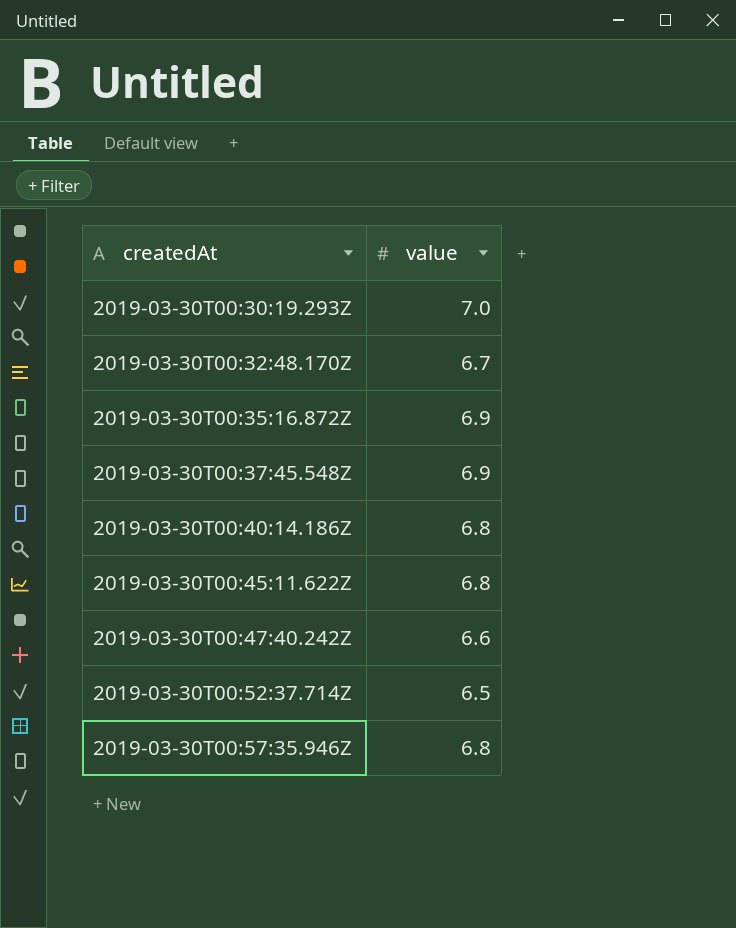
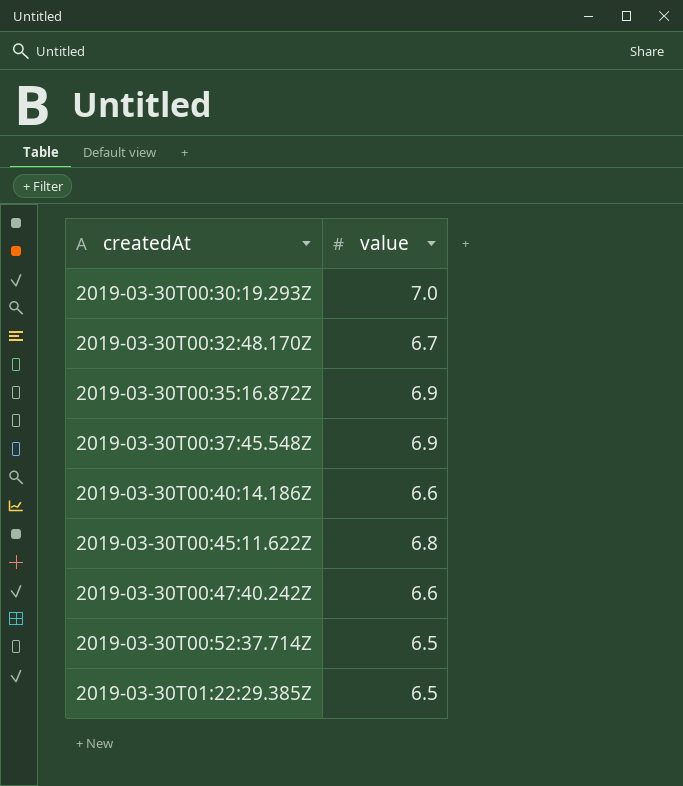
row 2019-03-30T00:57:35.946Z: 6.8 -> none
2019-03-30T00:40:14.186Z | value: 6.8 -> 6.6
row 2019-03-30T01:22:29.385Z: none -> 6.5

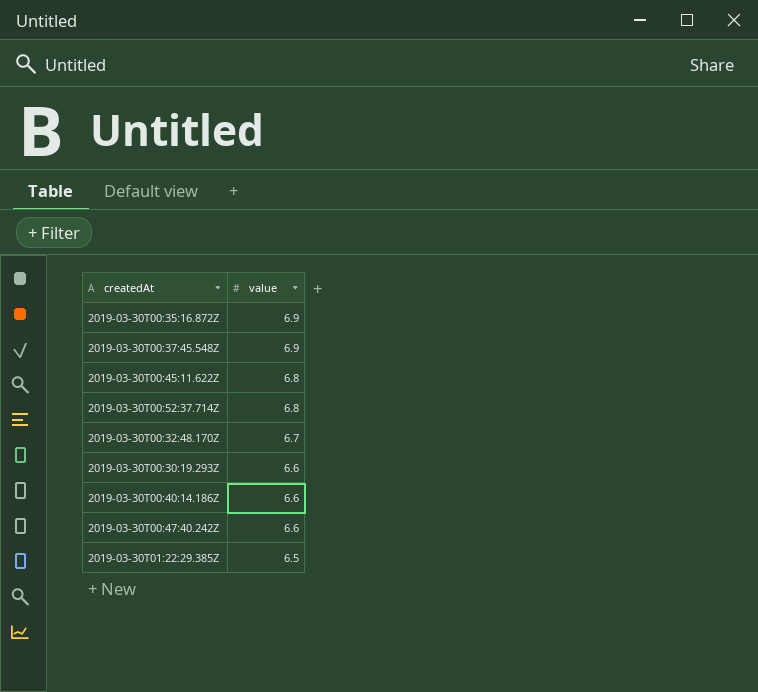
row order: createdAt ascending -> value descending
2019-03-30T00:52:37.714Z | value: 6.5 -> 6.8
2019-03-30T00:30:19.293Z | value: 7.0 -> 6.6

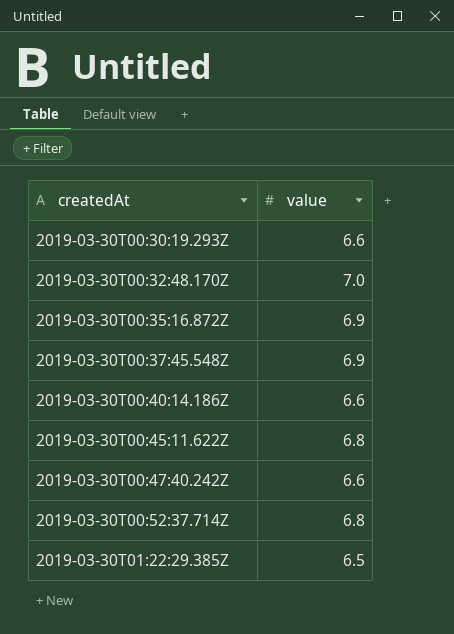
row order: value descending -> createdAt ascending
2019-03-30T00:32:48.170Z | value: 6.7 -> 7.0

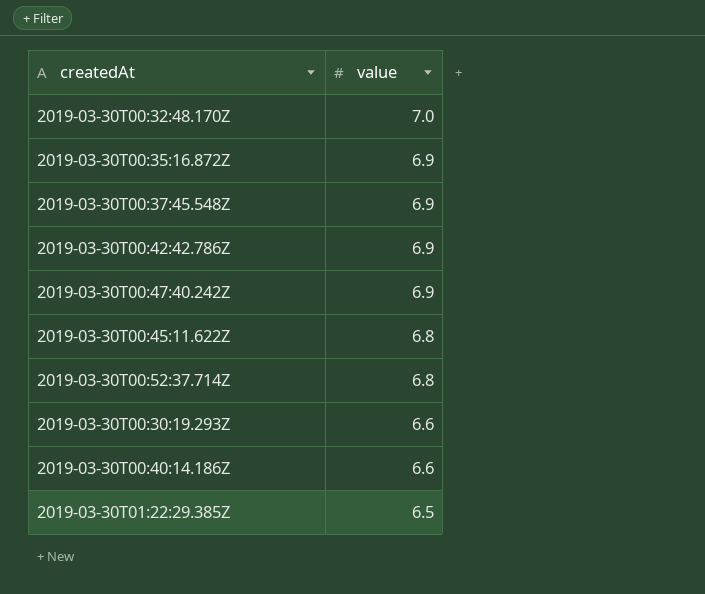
row order: createdAt ascending -> value descending
row 2019-03-30T00:42:42.786Z: none -> 6.9
2019-03-30T00:47:40.242Z | value: 6.6 -> 6.9

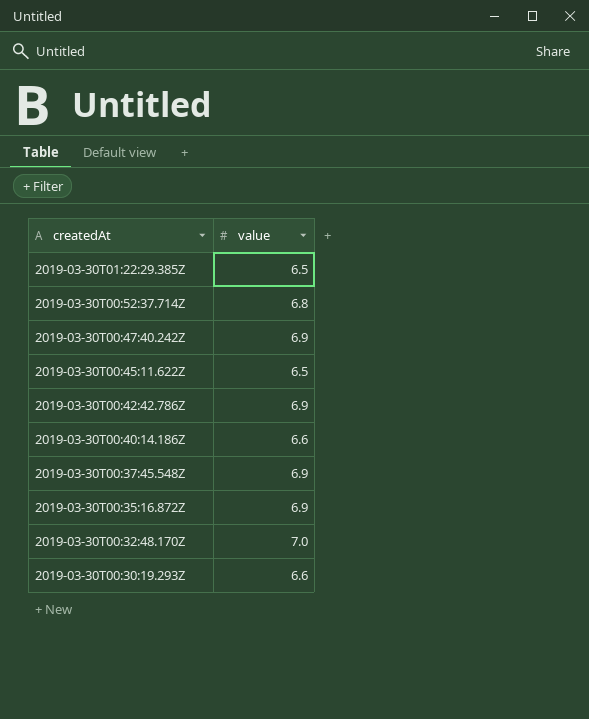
row order: value descending -> createdAt descending
2019-03-30T00:45:11.622Z | value: 6.8 -> 6.5

